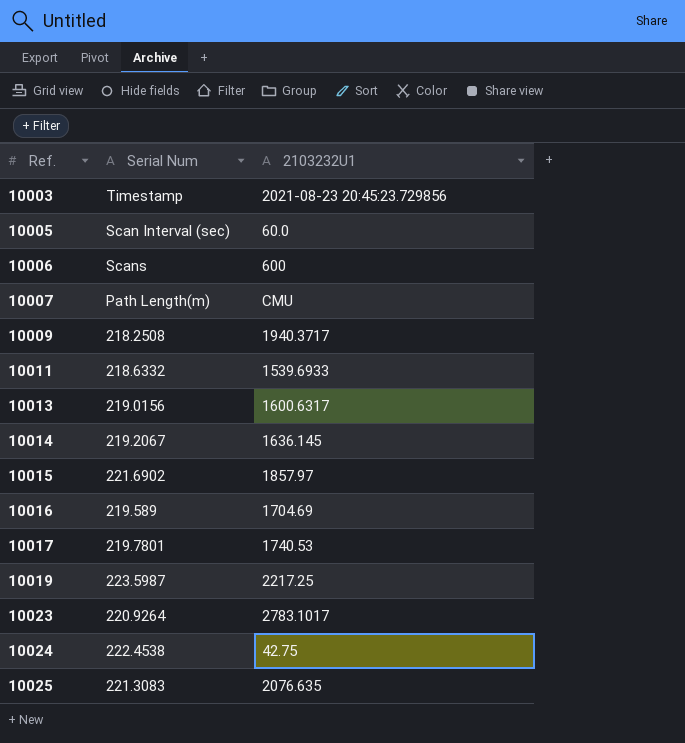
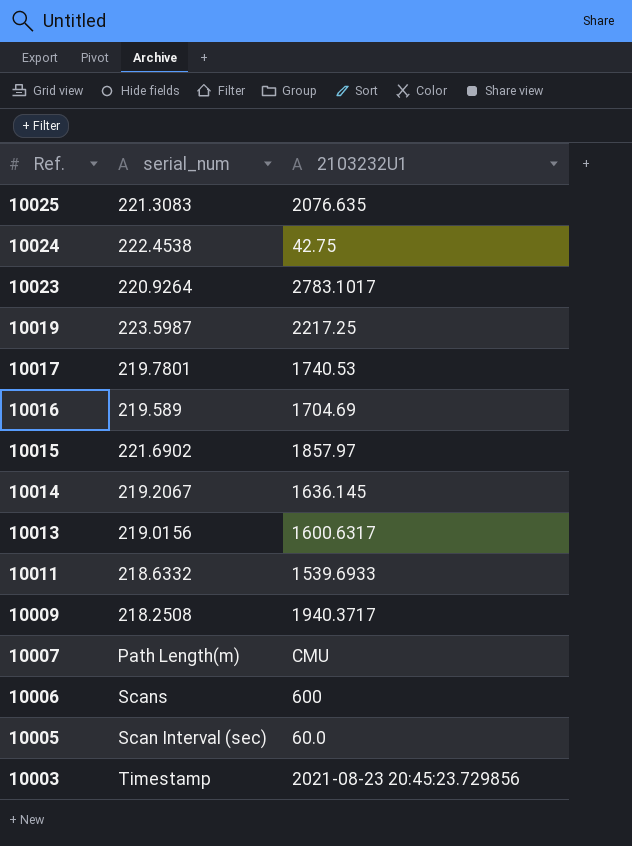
row order: Ref. ascending -> Ref. descending
column name: Serial Num -> serial_num

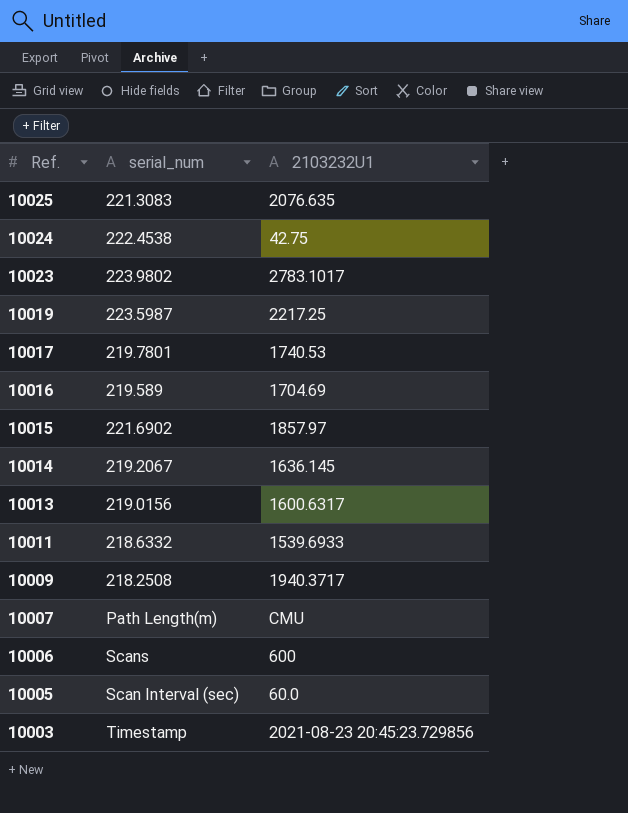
10023 | serial_num: 220.9264 -> 223.9802

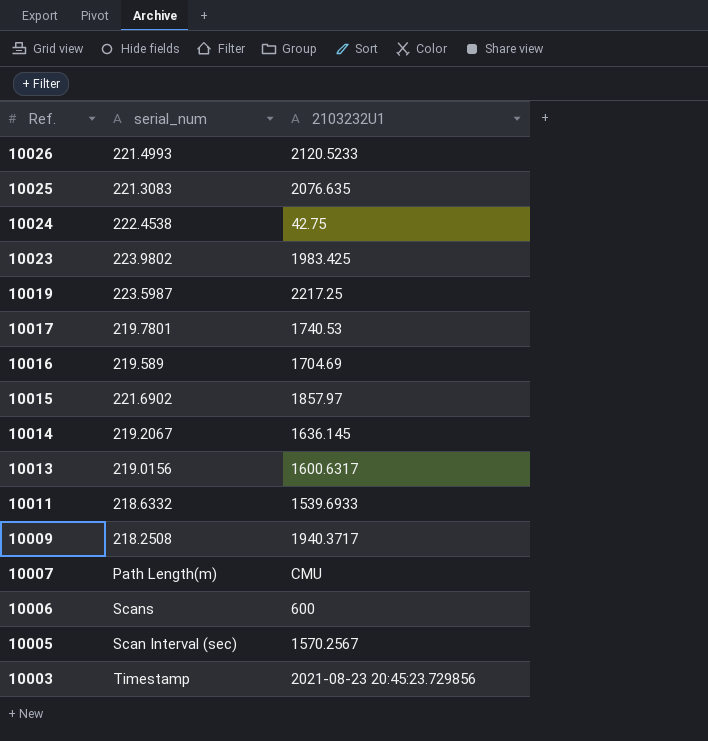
row 10026: none -> 221.4993 | 2120.5233
10023 | 2103232U1: 2783.1017 -> 1983.425
10005 | 2103232U1: 60.0 -> 1570.2567

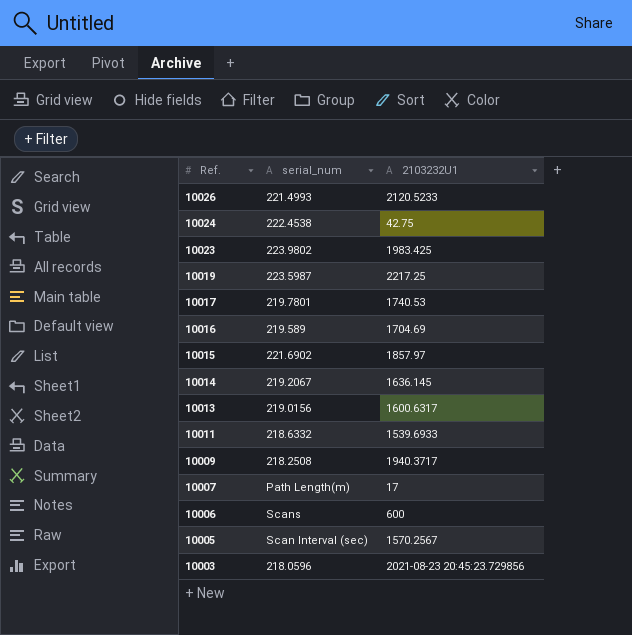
row 10025: 221.3083 | 2076.635 -> none
10007 | 2103232U1: CMU -> 17
10003 | serial_num: Timestamp -> 218.0596

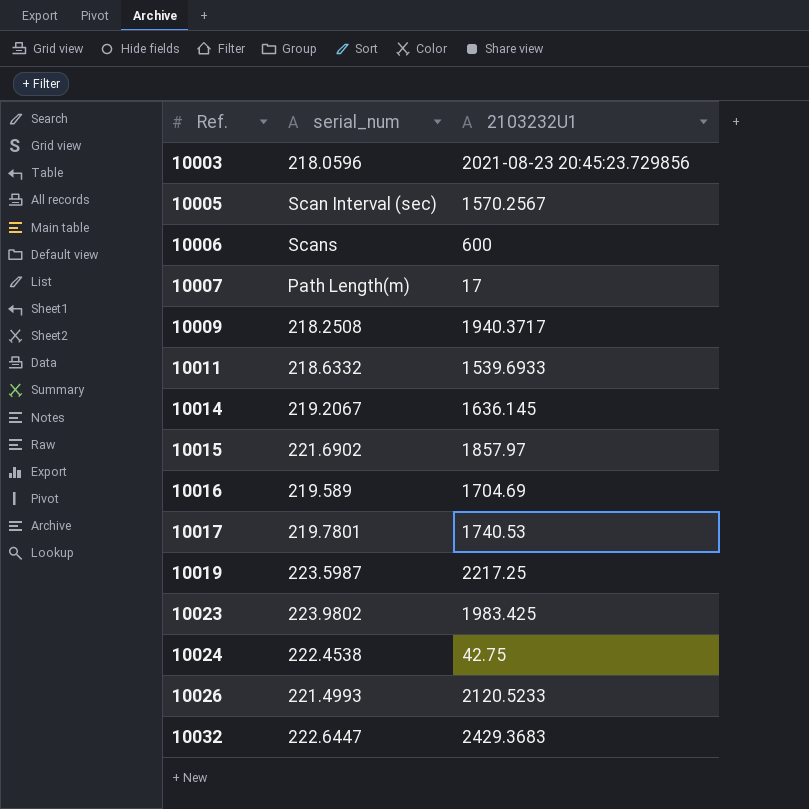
row order: Ref. descending -> Ref. ascending
row 10013: 219.0156 | 1600.6317 -> none
row 10032: none -> 222.6447 | 2429.3683

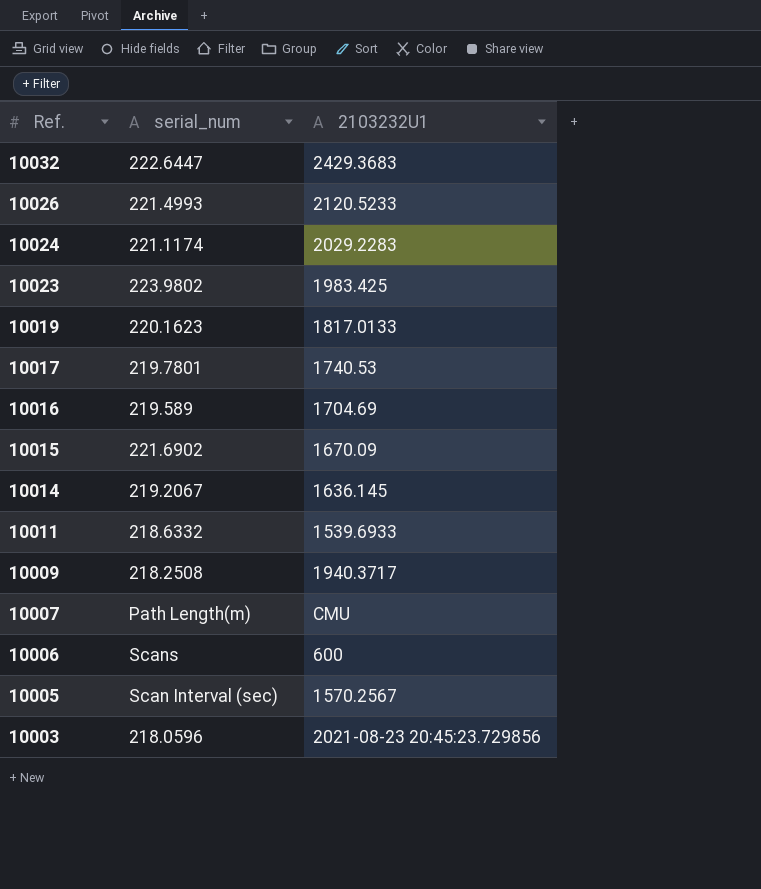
row order: Ref. ascending -> Ref. descending
10024 | serial_num: 222.4538 -> 221.1174
10024 | 2103232U1: 42.75 -> 2029.2283
10019 | serial_num: 223.5987 -> 220.1623
10019 | 2103232U1: 2217.25 -> 1817.0133
10015 | 2103232U1: 1857.97 -> 1670.09
10007 | 2103232U1: 17 -> CMU

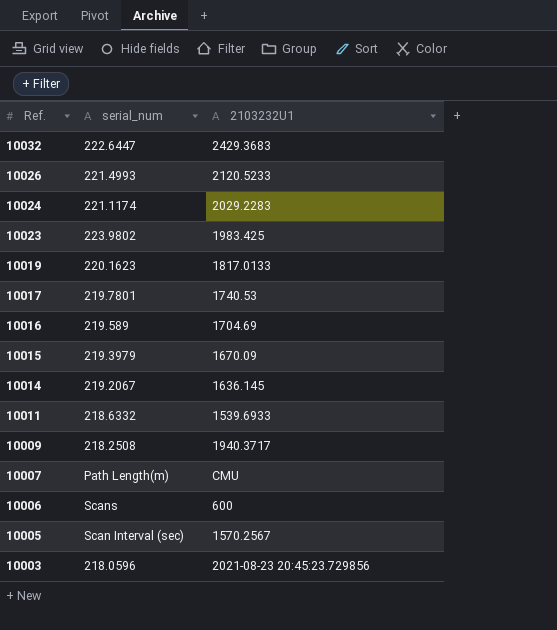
10015 | serial_num: 221.6902 -> 219.3979

